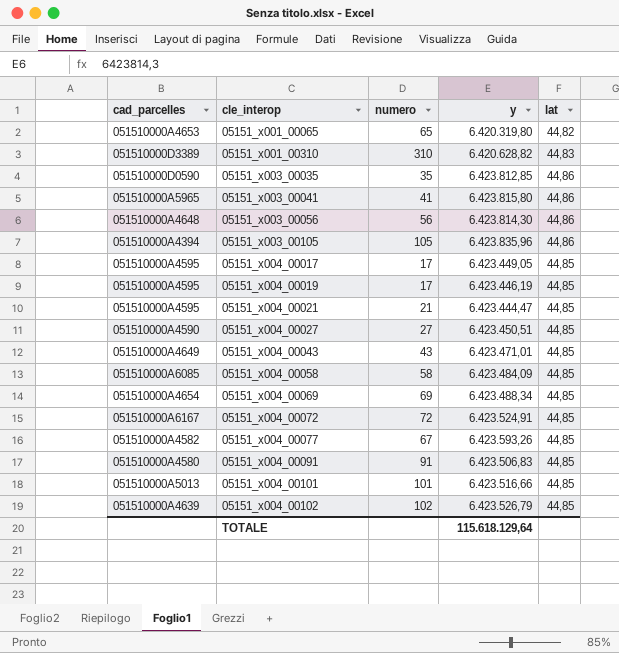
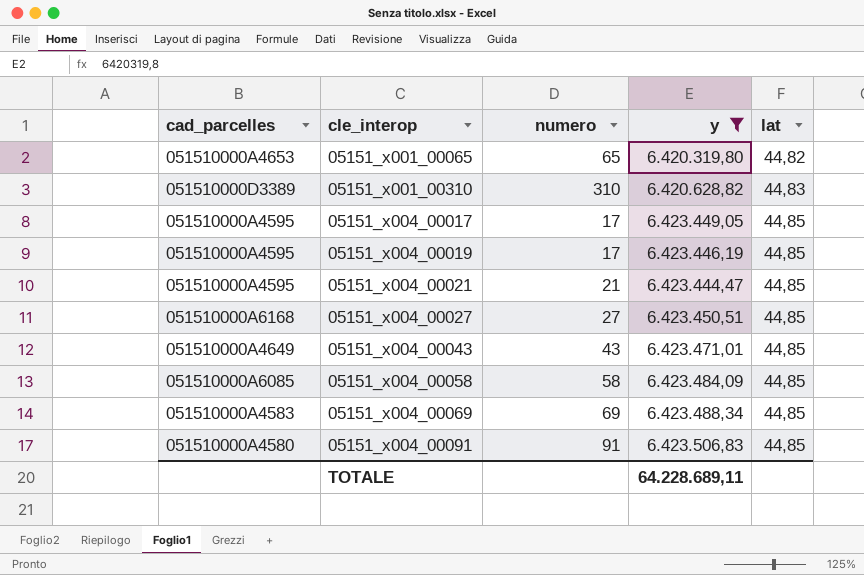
filter: none -> y <= 6.423.506,83
05151_x004_00027 | cad_parcelles: 051510000A4590 -> 051510000A6168
05151_x004_00069 | cad_parcelles: 051510000A4654 -> 051510000A4583
TOTALE | y: 115.618.129,64 -> 64.228.689,11

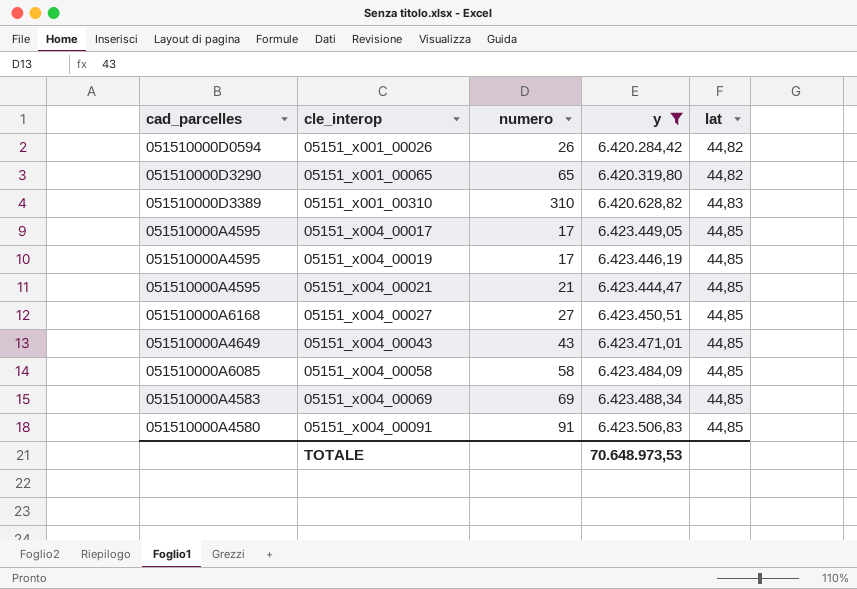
row 05151_x001_00026: none -> 051510000D0594 | 26 | 6.420.284,42 | 44,82
05151_x001_00065 | cad_parcelles: 051510000A4653 -> 051510000D3290
TOTALE | y: 64.228.689,11 -> 70.648.973,53

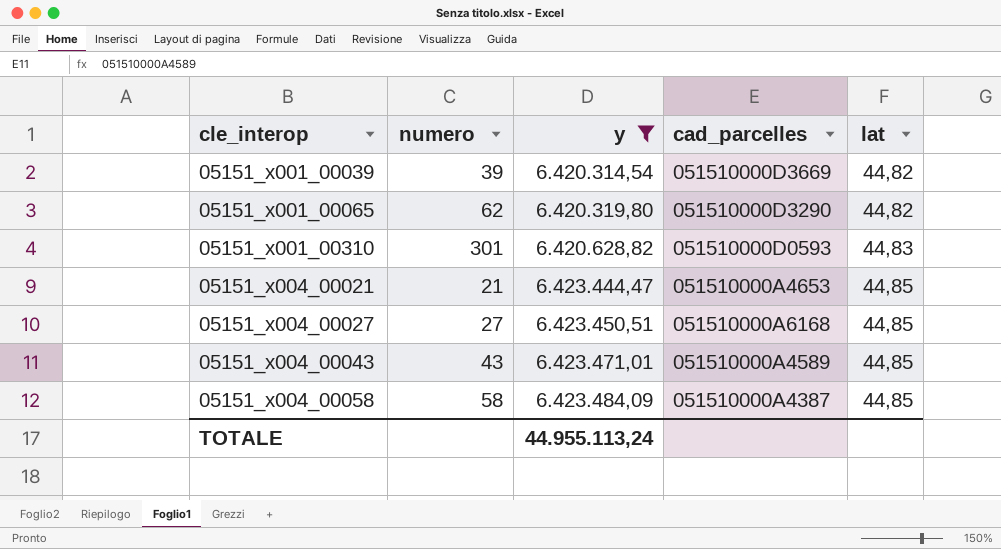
column cad_parcelles | position: 1 -> 4
row 05151_x001_00026: 051510000D0594 | 26 | 6.420.284,42 | 44,82 -> none
row 05151_x004_00017: 051510000A4595 | 17 | 6.423.449,05 | 44,85 -> none
row 05151_x004_00019: 051510000A4595 | 17 | 6.423.446,19 | 44,85 -> none
row 05151_x004_00069: 051510000A4583 | 69 | 6.423.488,34 | 44,85 -> none
row 05151_x004_00091: 051510000A4580 | 91 | 6.423.506,83 | 44,85 -> none
row 05151_x001_00039: none -> 39 | 6.420.314,54 | 051510000D3669 | 44,82
05151_x001_00065 | numero: 65 -> 62
05151_x001_00310 | numero: 310 -> 301
05151_x001_00310 | cad_parcelles: 051510000D3389 -> 051510000D0593
05151_x004_00021 | cad_parcelles: 051510000A4595 -> 051510000A4653
05151_x004_00043 | cad_parcelles: 051510000A4649 -> 051510000A4589
05151_x004_00058 | cad_parcelles: 051510000A6085 -> 051510000A4387
TOTALE | y: 70.648.973,53 -> 44.955.113,24

